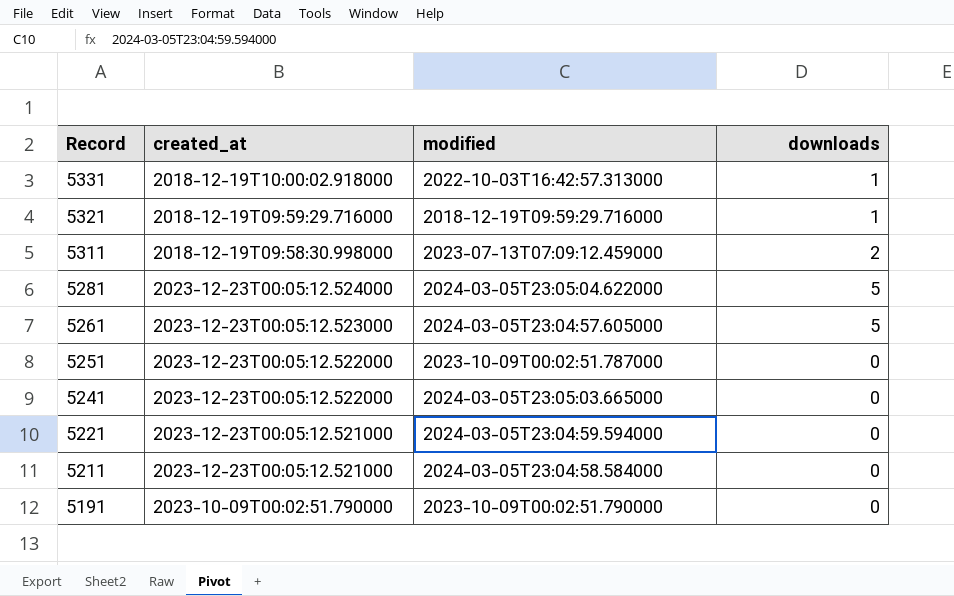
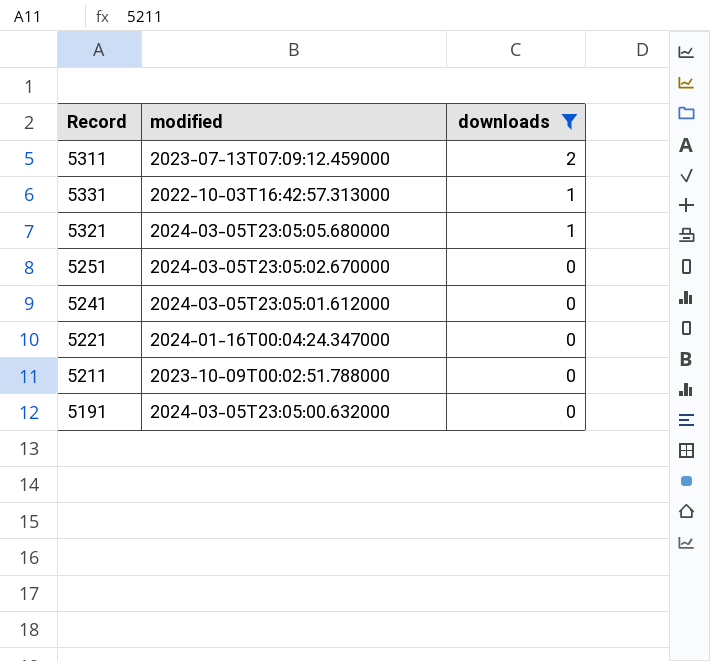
filter: none -> downloads != 5
row order: Record descending -> downloads descending
column created_at | position: 2 -> none
5321 | modified: 2018-12-19T09:59:29.716000 -> 2024-03-05T23:05:05.680000
5251 | modified: 2023-10-09T00:02:51.787000 -> 2024-03-05T23:05:02.670000
5241 | modified: 2024-03-05T23:05:03.665000 -> 2024-03-05T23:05:01.612000
5221 | modified: 2024-03-05T23:04:59.594000 -> 2024-01-16T00:04:24.347000
5211 | modified: 2024-03-05T23:04:58.584000 -> 2023-10-09T00:02:51.788000
5191 | modified: 2023-10-09T00:02:51.790000 -> 2024-03-05T23:05:00.632000

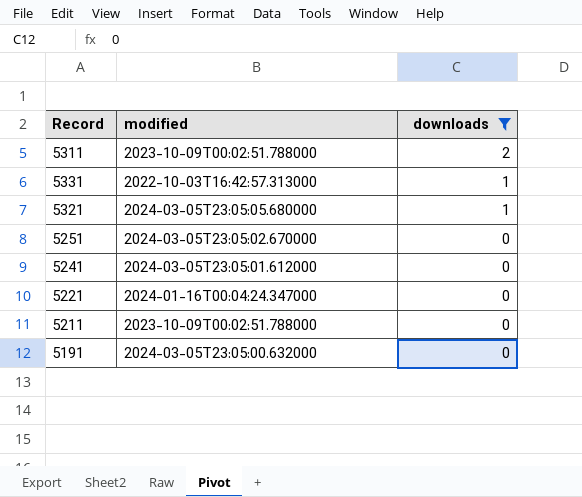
5311 | modified: 2023-07-13T07:09:12.459000 -> 2023-10-09T00:02:51.788000

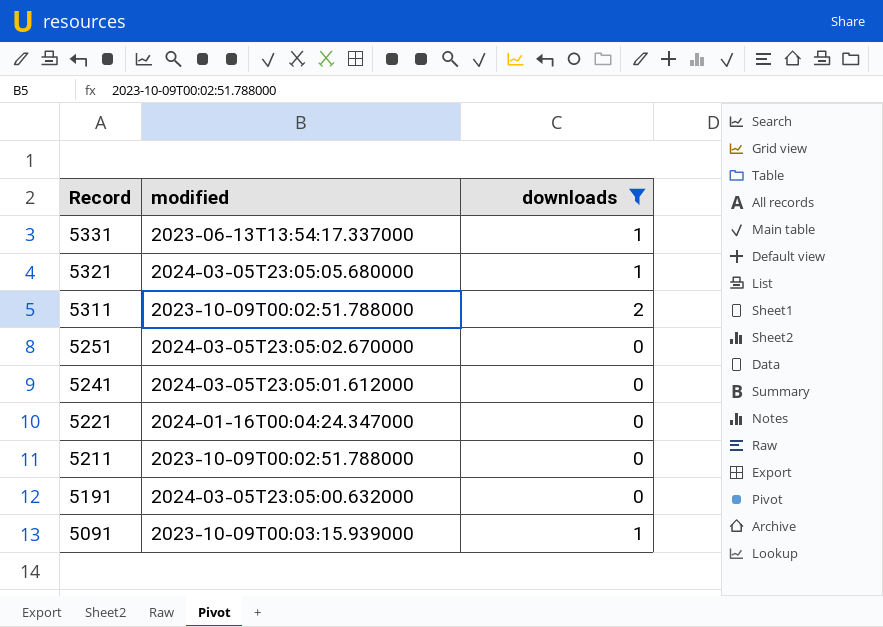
row order: downloads descending -> Record descending
5331 | modified: 2022-10-03T16:42:57.313000 -> 2023-06-13T13:54:17.337000
row 5091: none -> 2023-10-09T00:03:15.939000 | 1

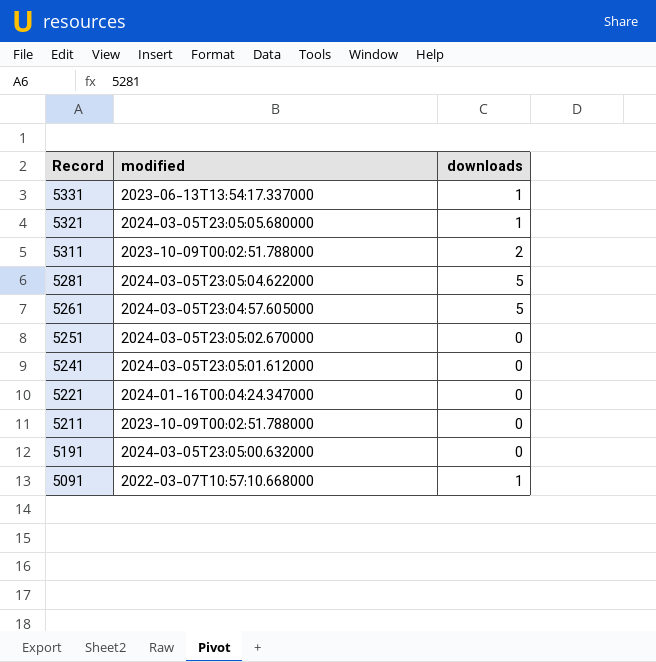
filter: downloads != 5 -> none
5091 | modified: 2023-10-09T00:03:15.939000 -> 2022-03-07T10:57:10.668000

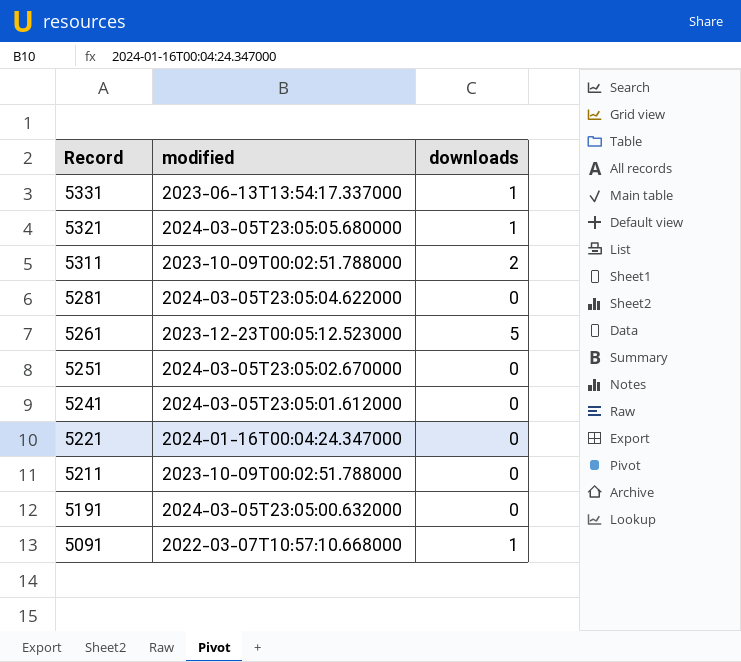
5281 | downloads: 5 -> 0
5261 | modified: 2024-03-05T23:04:57.605000 -> 2023-12-23T00:05:12.523000

